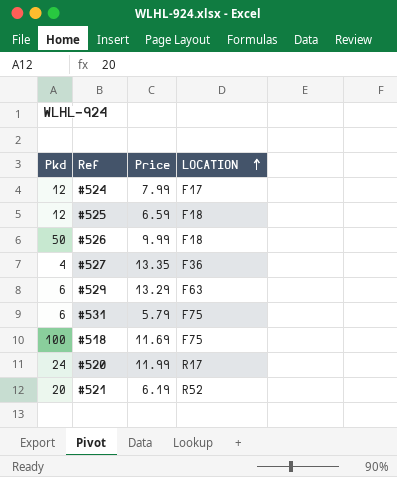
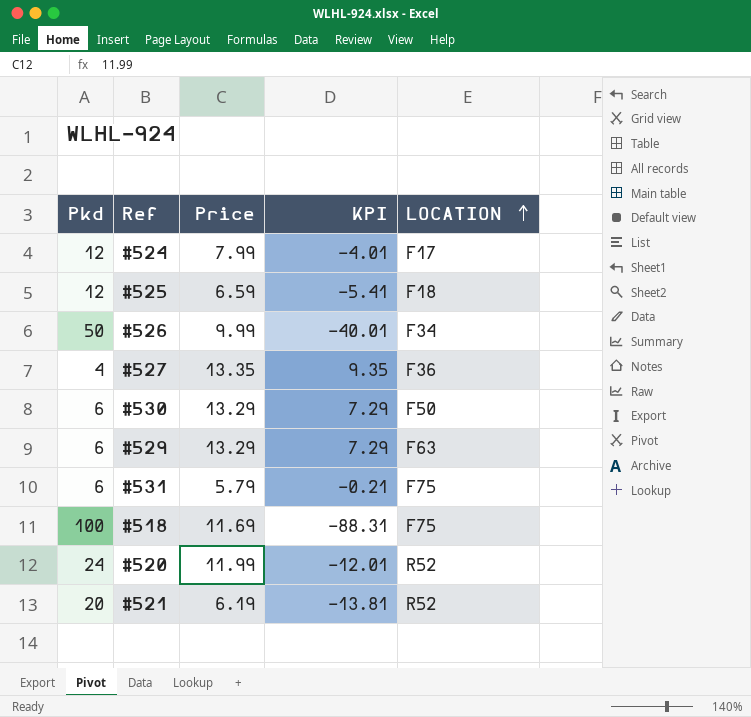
column KPI | formula: none -> [Price] - [Pkd]
#526 | LOCATION: F18 -> F34
row #530: none -> 6 | 13.29 | 7.29 | F50
#520 | LOCATION: R17 -> R52

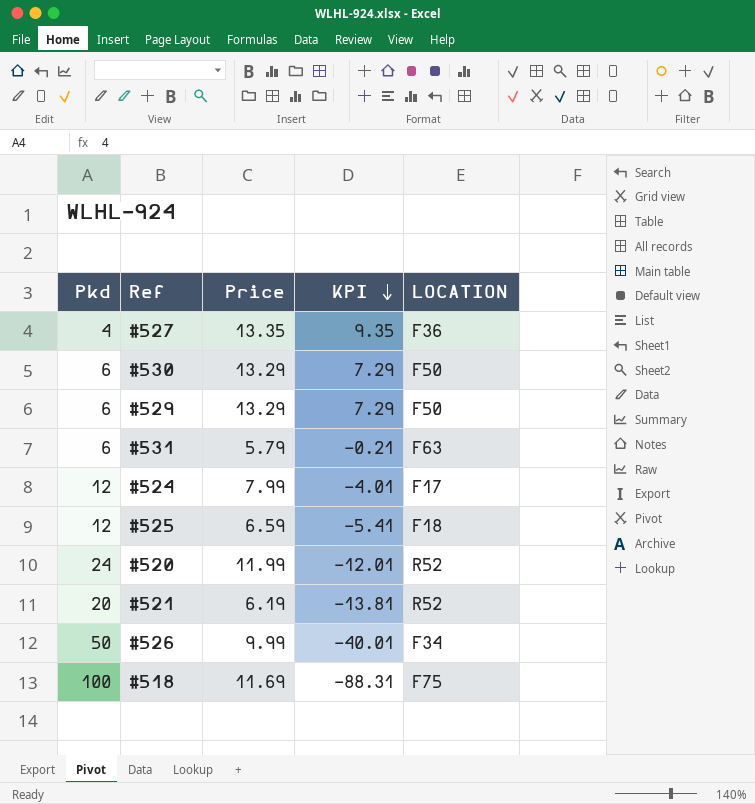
row order: LOCATION ascending -> KPI descending
#529 | LOCATION: F63 -> F50
#531 | LOCATION: F75 -> F63

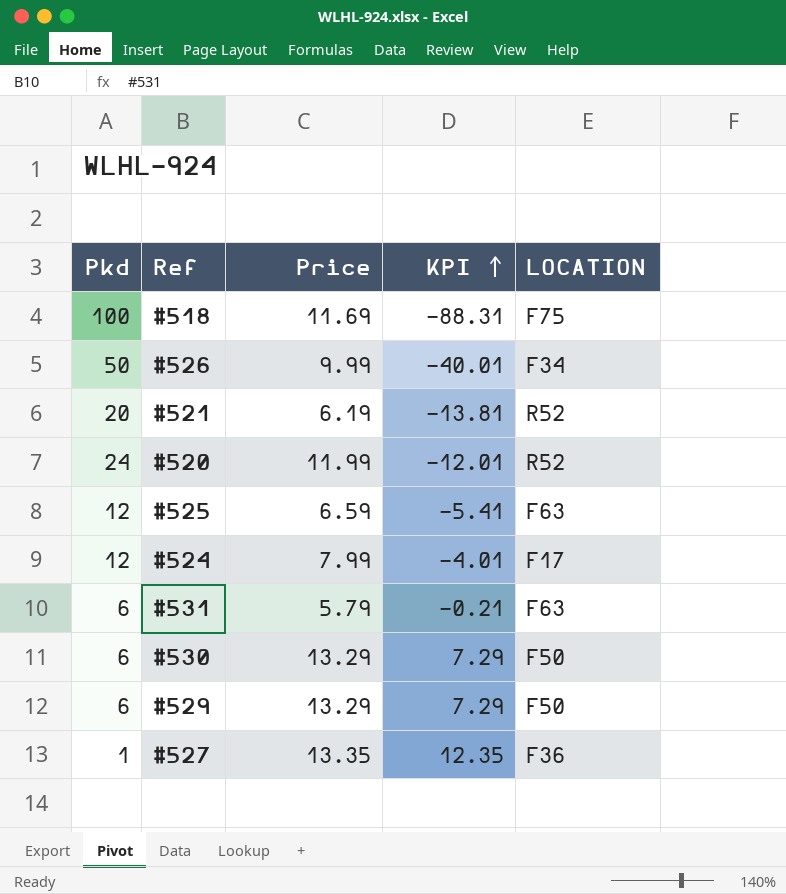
row order: KPI descending -> KPI ascending
#525 | LOCATION: F18 -> F63
#527 | Pkd: 4 -> 1
#527 | KPI: 9.35 -> 12.35

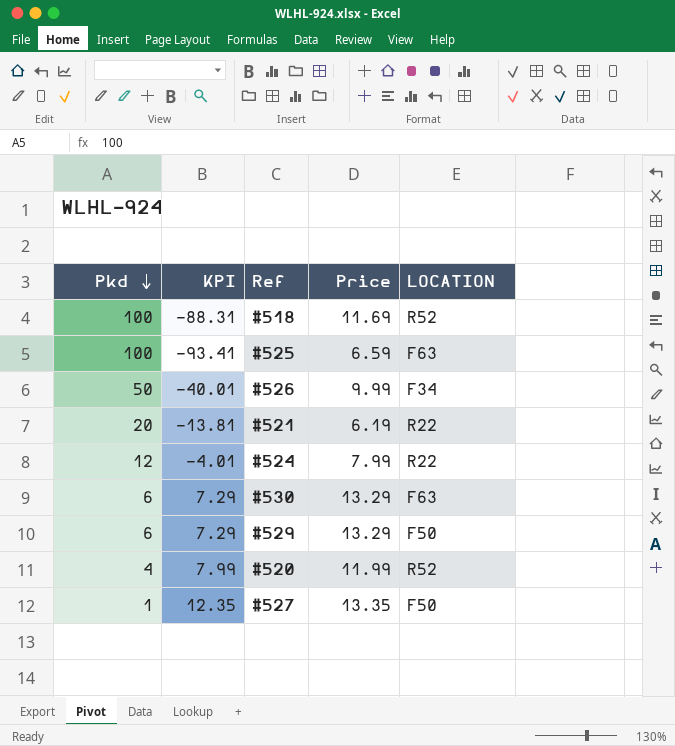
row order: KPI ascending -> Pkd descending
column KPI | position: 4 -> 2
row #531: 6 | 5.79 | -0.21 | F63 -> none
#518 | LOCATION: F75 -> R52
#525 | Pkd: 12 -> 100
#525 | KPI: -5.41 -> -93.41
#521 | LOCATION: R52 -> R22
#524 | LOCATION: F17 -> R22
#530 | LOCATION: F50 -> F63
#520 | Pkd: 24 -> 4
#520 | KPI: -12.01 -> 7.99
#527 | LOCATION: F36 -> F50

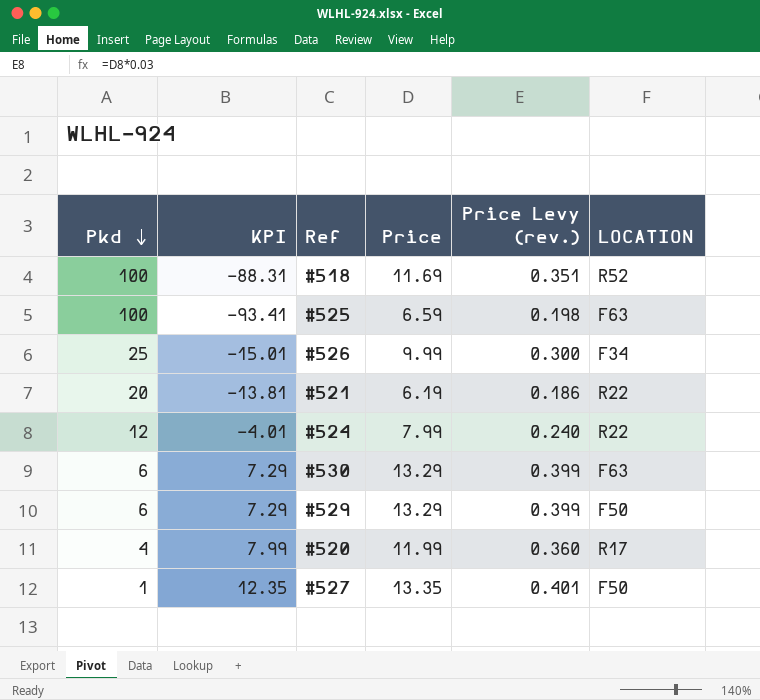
column Price Levy (rev.) | formula: none -> [Price] * 0.03
#526 | Pkd: 50 -> 25
#526 | KPI: -40.01 -> -15.01
#520 | LOCATION: R52 -> R17

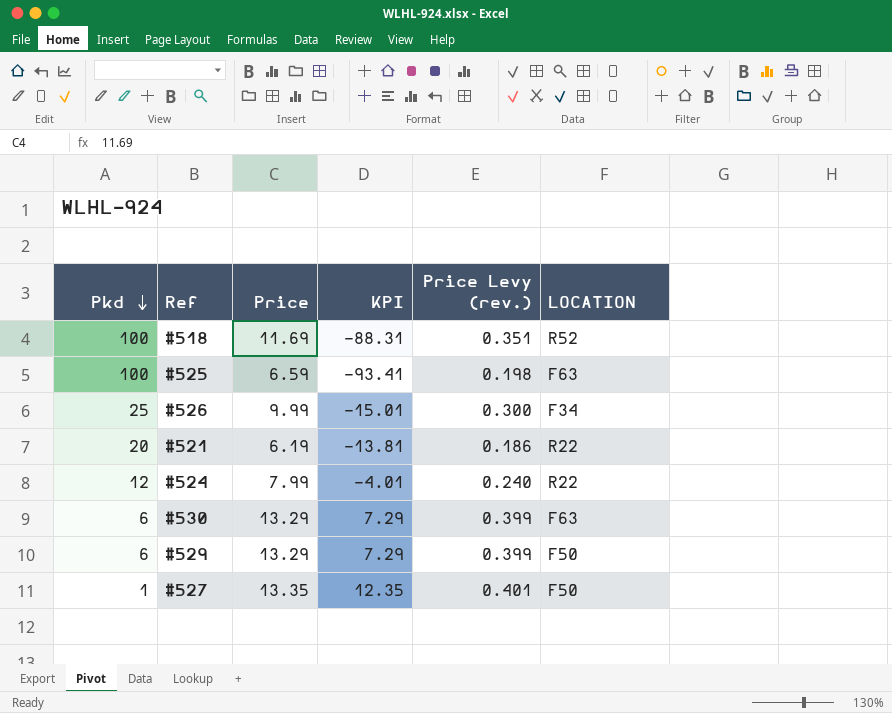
column KPI | position: 2 -> 4
row #520: 4 | 7.99 | 11.99 | 0.360 | R17 -> none

